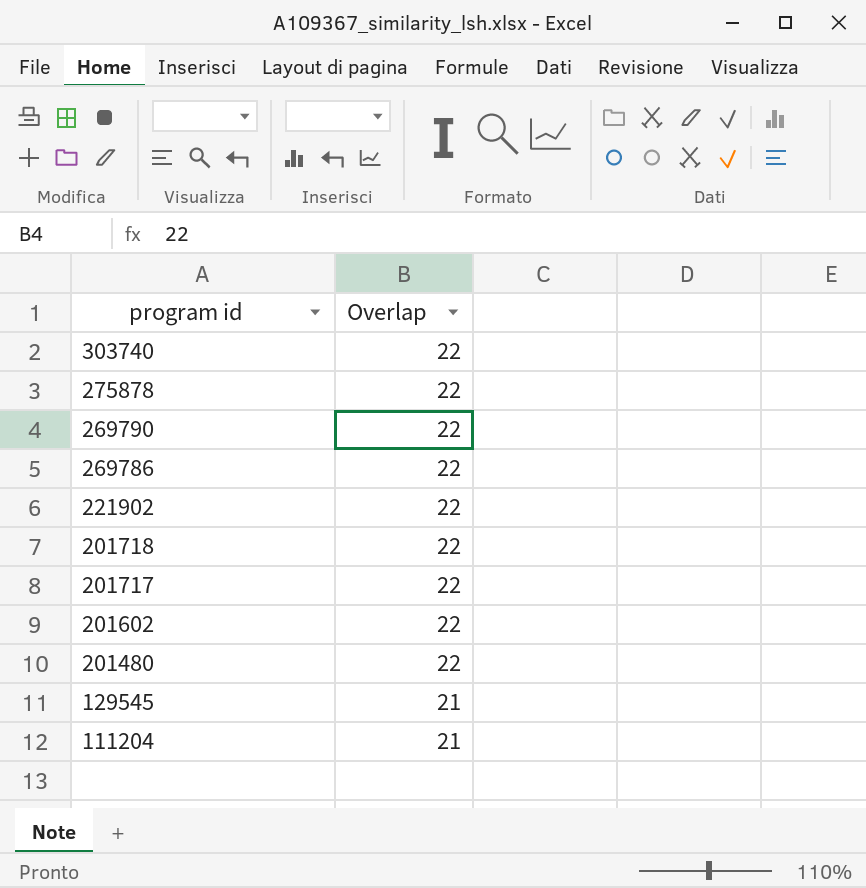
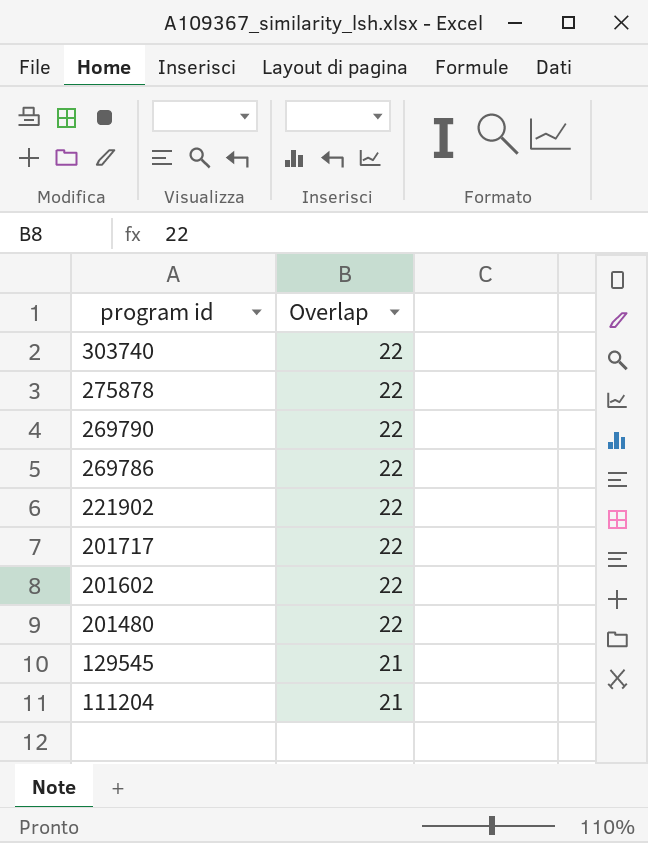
row 201718: 22 -> none

